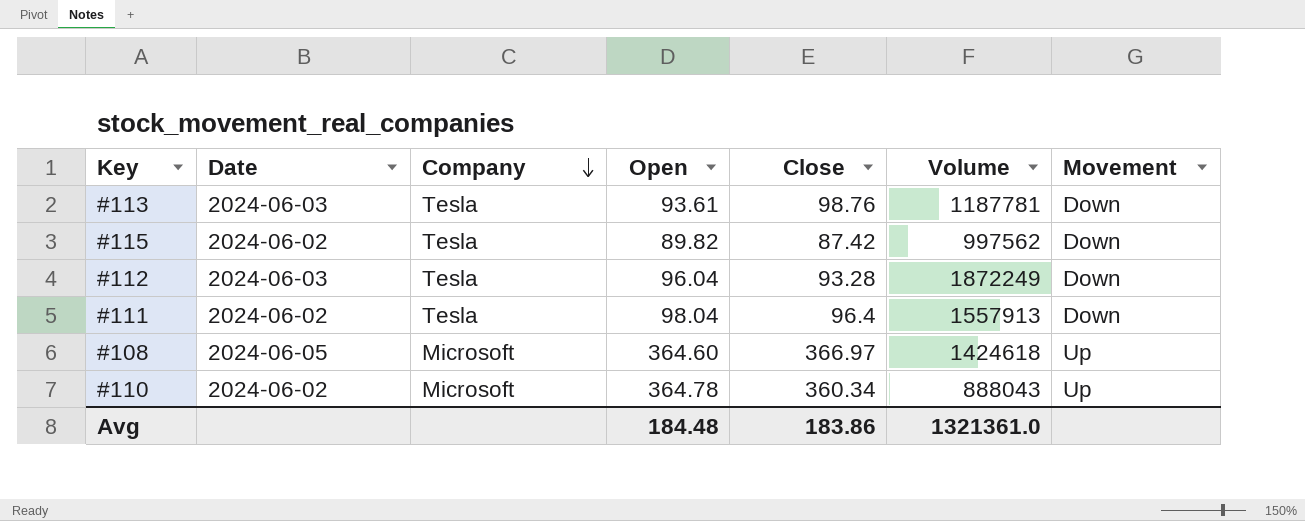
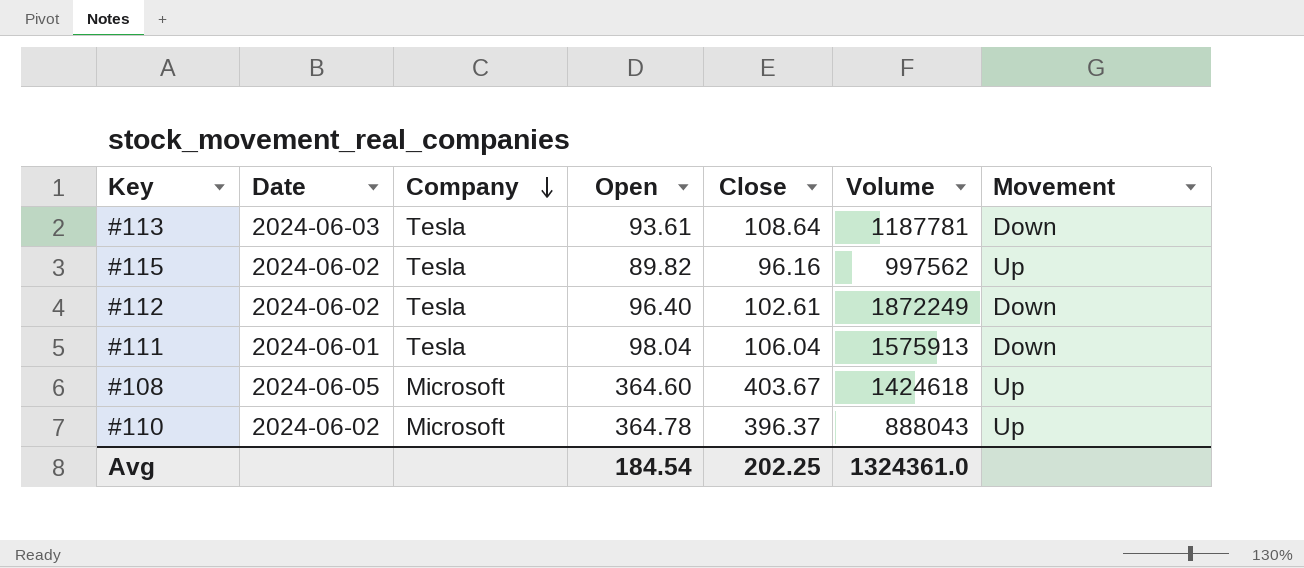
#113 | Close: 98.76 -> 108.64
#115 | Close: 87.42 -> 96.16
#115 | Movement: Down -> Up
#112 | Date: 2024-06-03 -> 2024-06-02
#112 | Open: 96.04 -> 96.40
#112 | Close: 93.28 -> 102.61
#111 | Date: 2024-06-02 -> 2024-06-01
#111 | Close: 96.4 -> 106.04
#111 | Volume: 1557913 -> 1575913
#108 | Close: 366.97 -> 403.67
#110 | Close: 360.34 -> 396.37
Avg | Open: 184.48 -> 184.54
Avg | Close: 183.86 -> 202.25
Avg | Volume: 1321361.0 -> 1324361.0

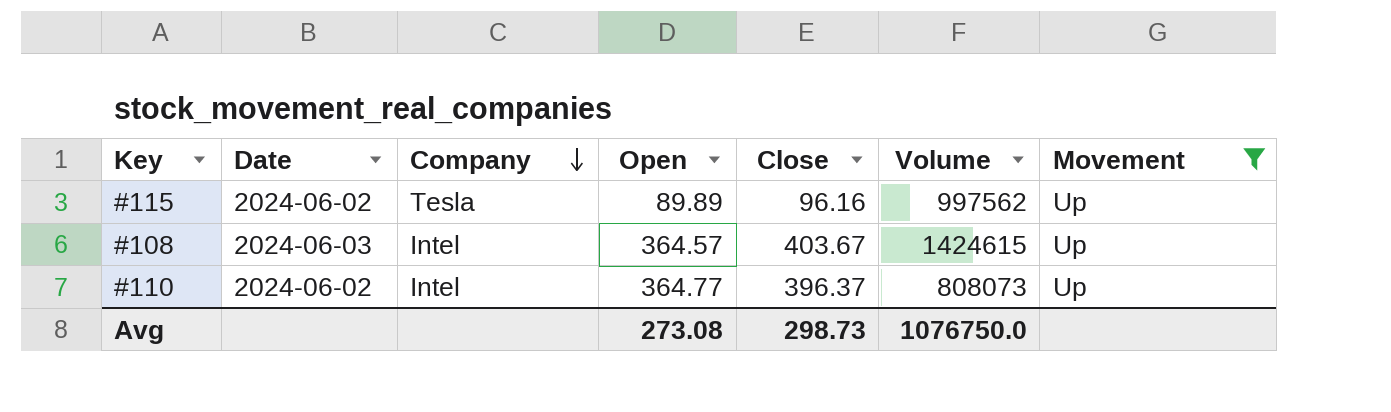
filter: none -> Movement = Up
#115 | Open: 89.82 -> 89.89
#108 | Date: 2024-06-05 -> 2024-06-03
#108 | Company: Microsoft -> Intel
#108 | Open: 364.60 -> 364.57
#108 | Volume: 1424618 -> 1424615
#110 | Company: Microsoft -> Intel
#110 | Open: 364.78 -> 364.77
#110 | Volume: 888043 -> 808073
Avg | Open: 184.54 -> 273.08
Avg | Close: 202.25 -> 298.73
Avg | Volume: 1324361.0 -> 1076750.0

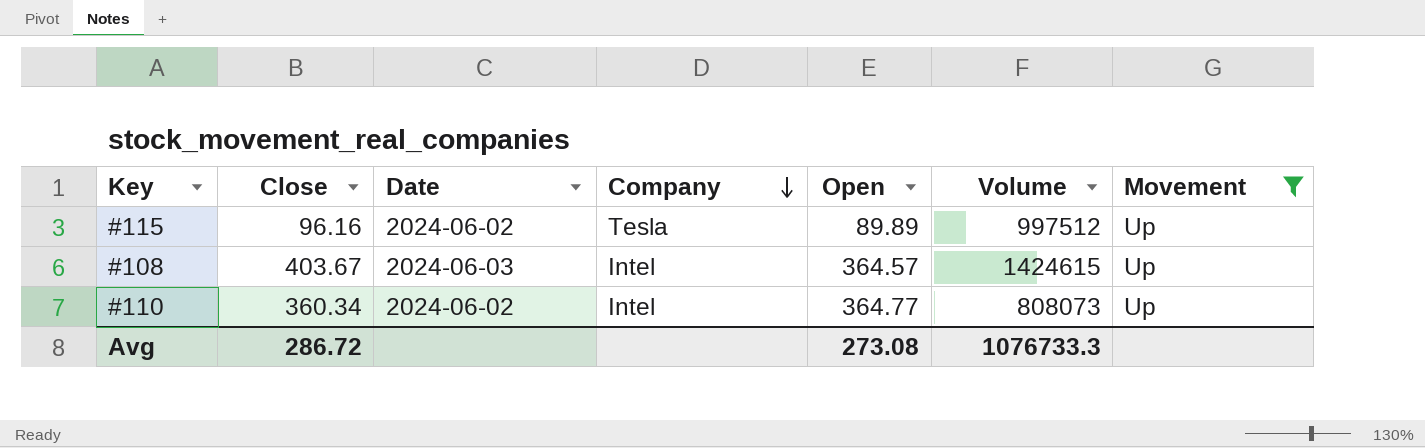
column Close | position: 5 -> 2
#115 | Volume: 997562 -> 997512
#110 | Close: 396.37 -> 360.34
Avg | Close: 298.73 -> 286.72
Avg | Volume: 1076750.0 -> 1076733.3

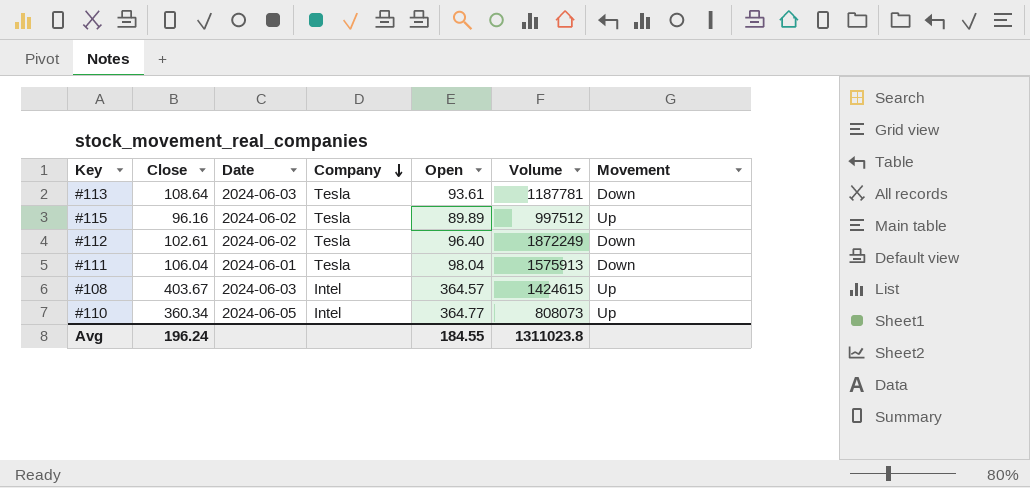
filter: Movement = Up -> none
#110 | Date: 2024-06-02 -> 2024-06-05
Avg | Close: 286.72 -> 196.24
Avg | Open: 273.08 -> 184.55
Avg | Volume: 1076733.3 -> 1311023.8

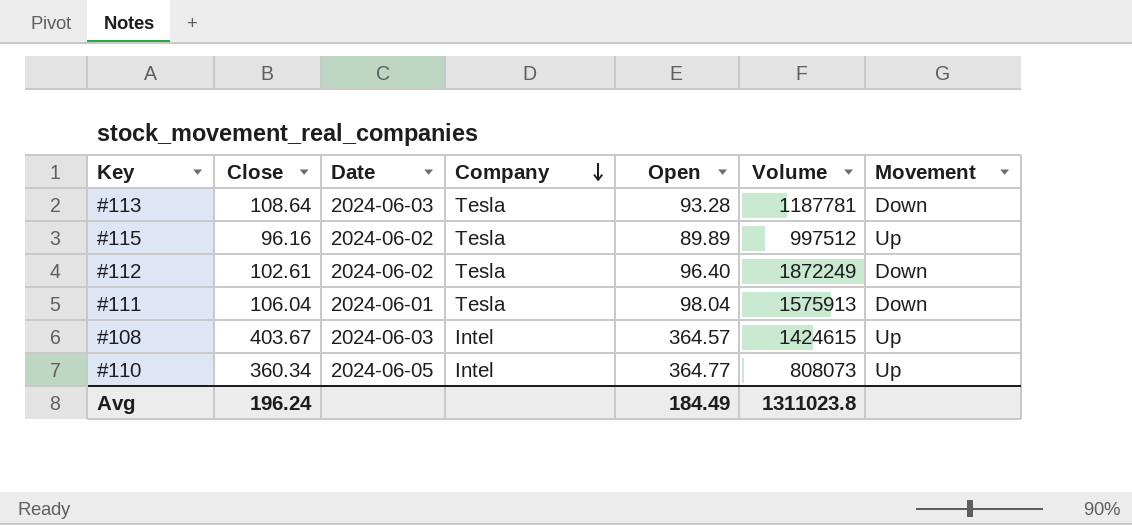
#113 | Open: 93.61 -> 93.28
Avg | Open: 184.55 -> 184.49

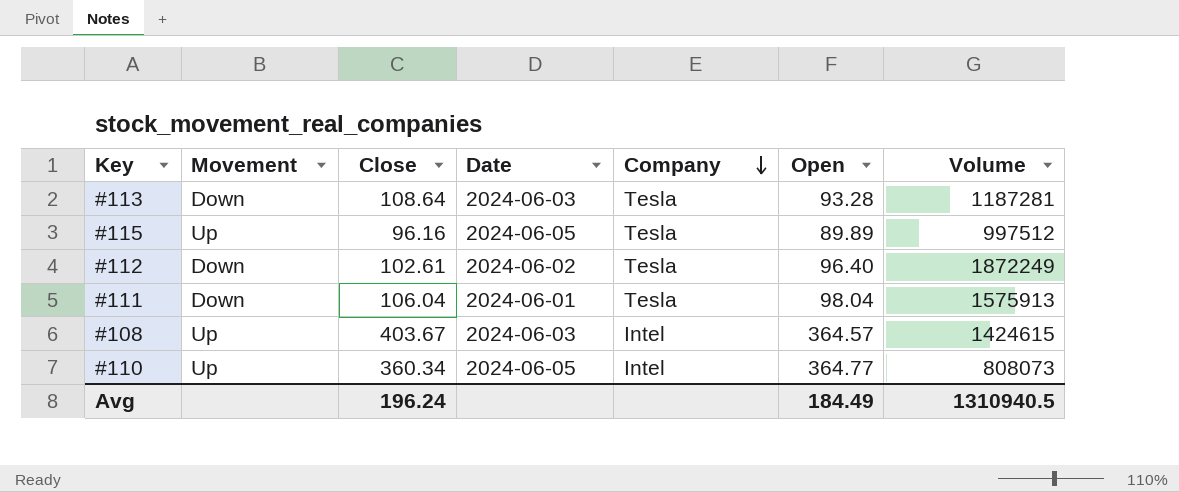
column Movement | position: 7 -> 2
#113 | Volume: 1187781 -> 1187281
#115 | Date: 2024-06-02 -> 2024-06-05
Avg | Volume: 1311023.8 -> 1310940.5

